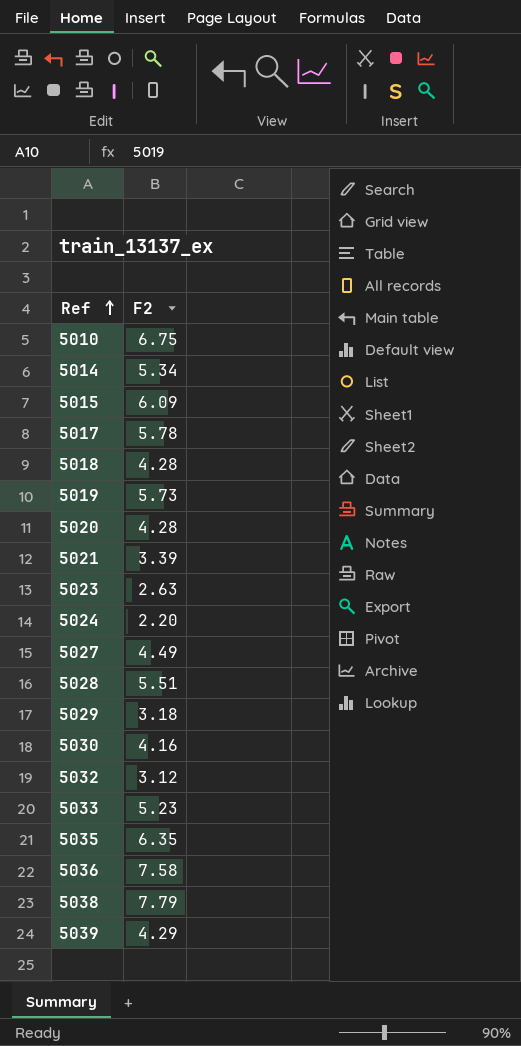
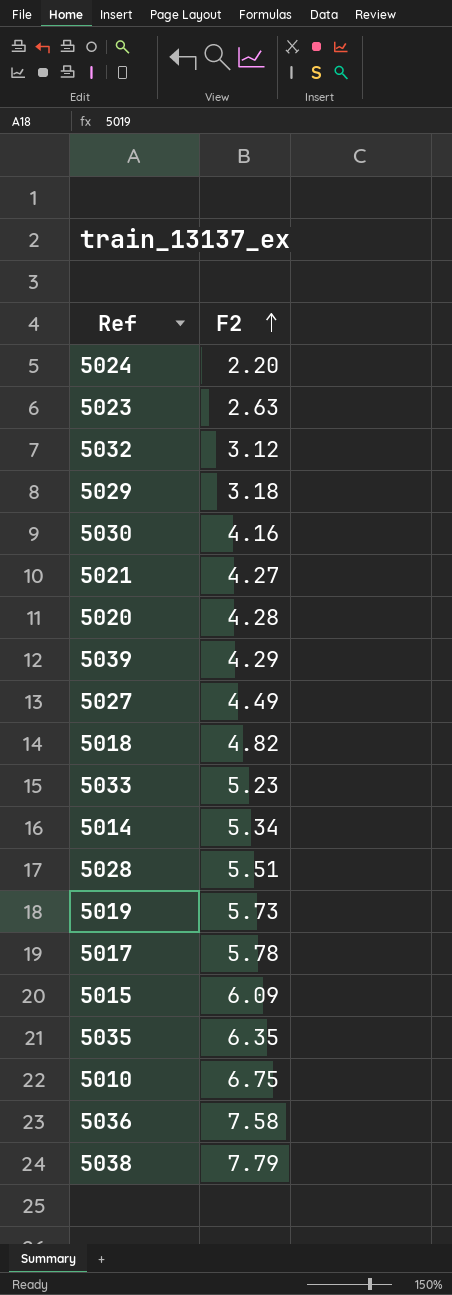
row order: Ref ascending -> F2 ascending
5021 | F2: 3.39 -> 4.27
5018 | F2: 4.28 -> 4.82

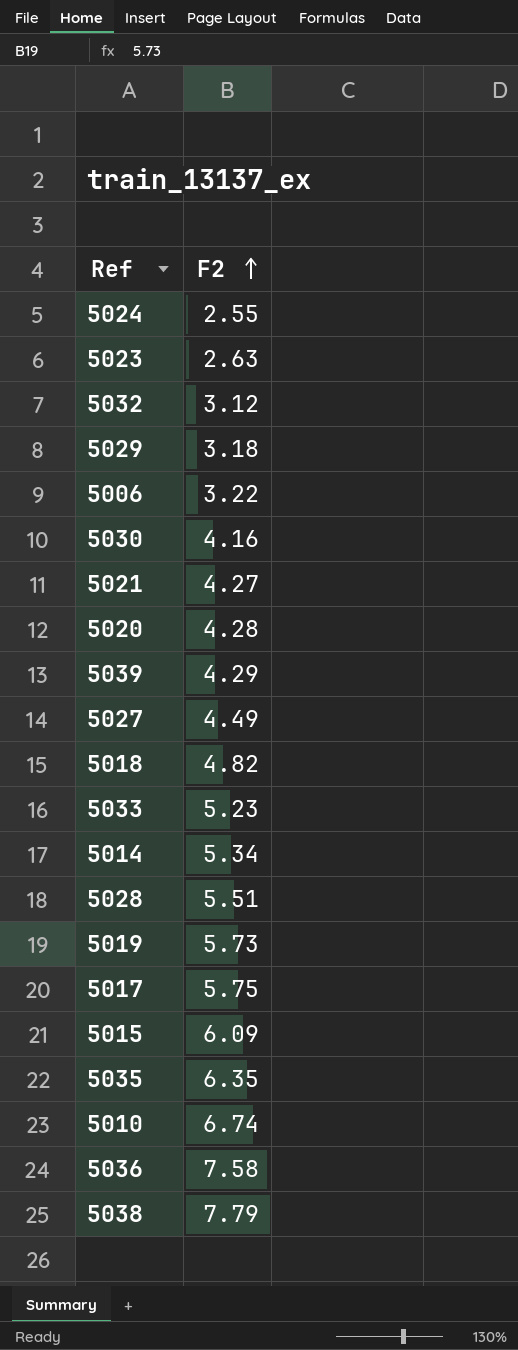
5024 | F2: 2.20 -> 2.55
row 5006: none -> 3.22
5017 | F2: 5.78 -> 5.75
5010 | F2: 6.75 -> 6.74

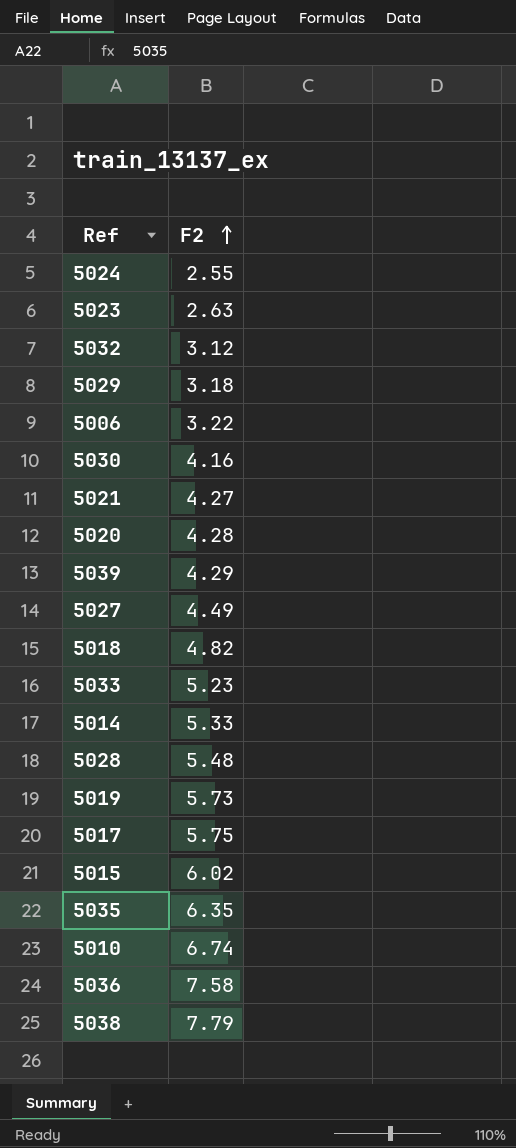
5014 | F2: 5.34 -> 5.33
5028 | F2: 5.51 -> 5.48
5015 | F2: 6.09 -> 6.02

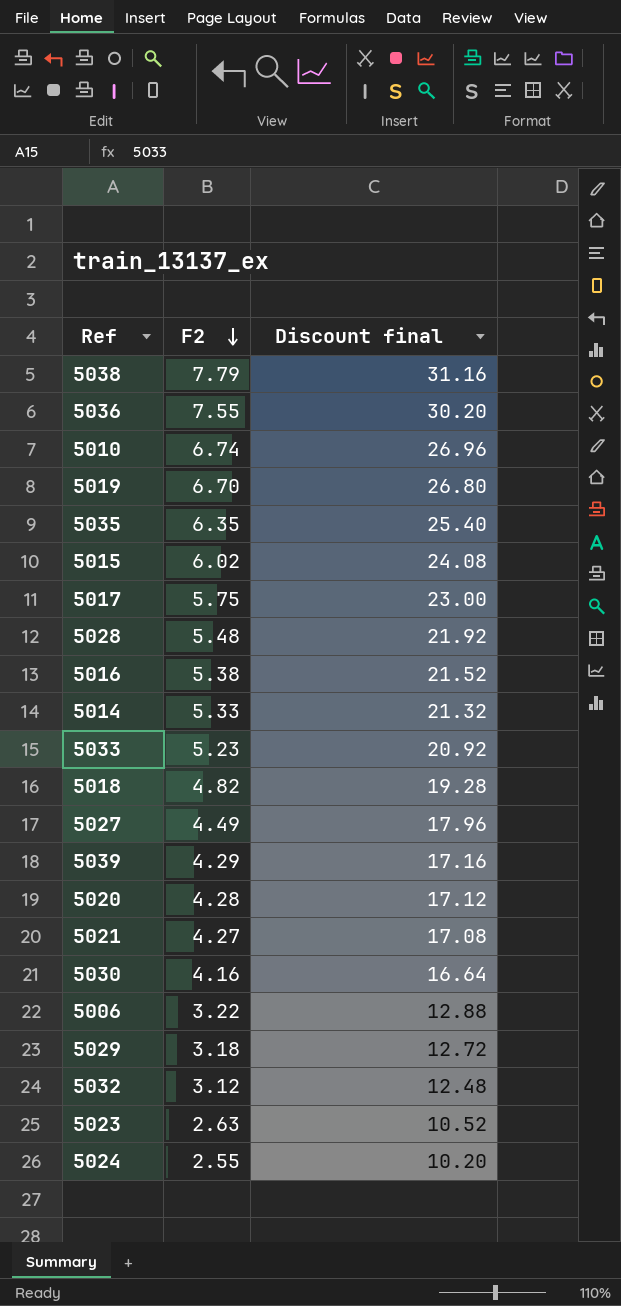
row order: F2 ascending -> F2 descending
column Discount final | formula: none -> [F2] * 4
5036 | F2: 7.58 -> 7.55
5019 | F2: 5.73 -> 6.70
row 5016: none -> 5.38 | 21.52

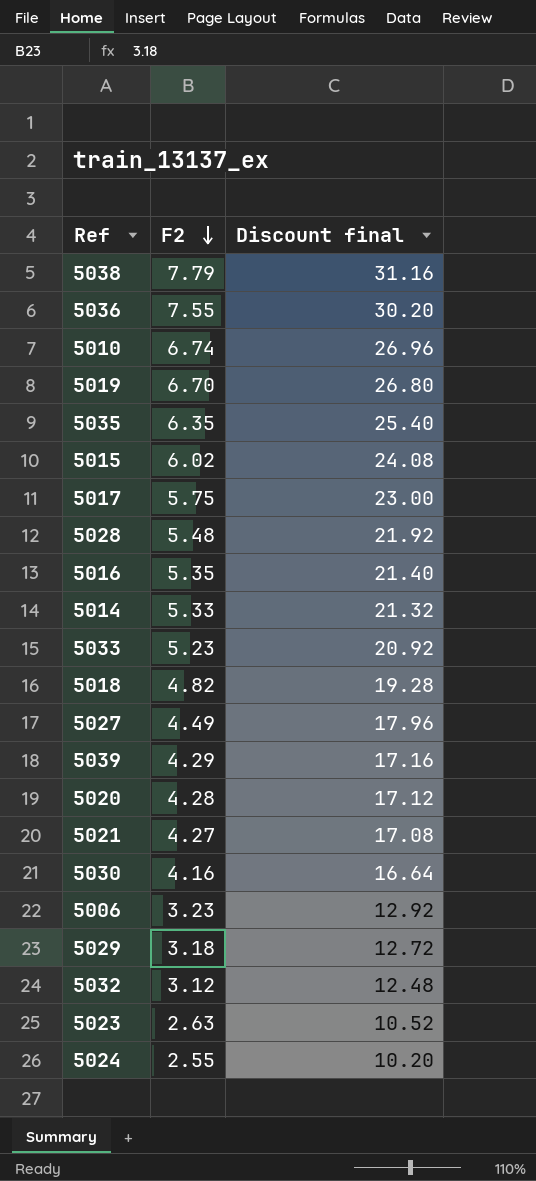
5016 | F2: 5.38 -> 5.35
5016 | Discount final: 21.52 -> 21.40
5006 | F2: 3.22 -> 3.23
5006 | Discount final: 12.88 -> 12.92

